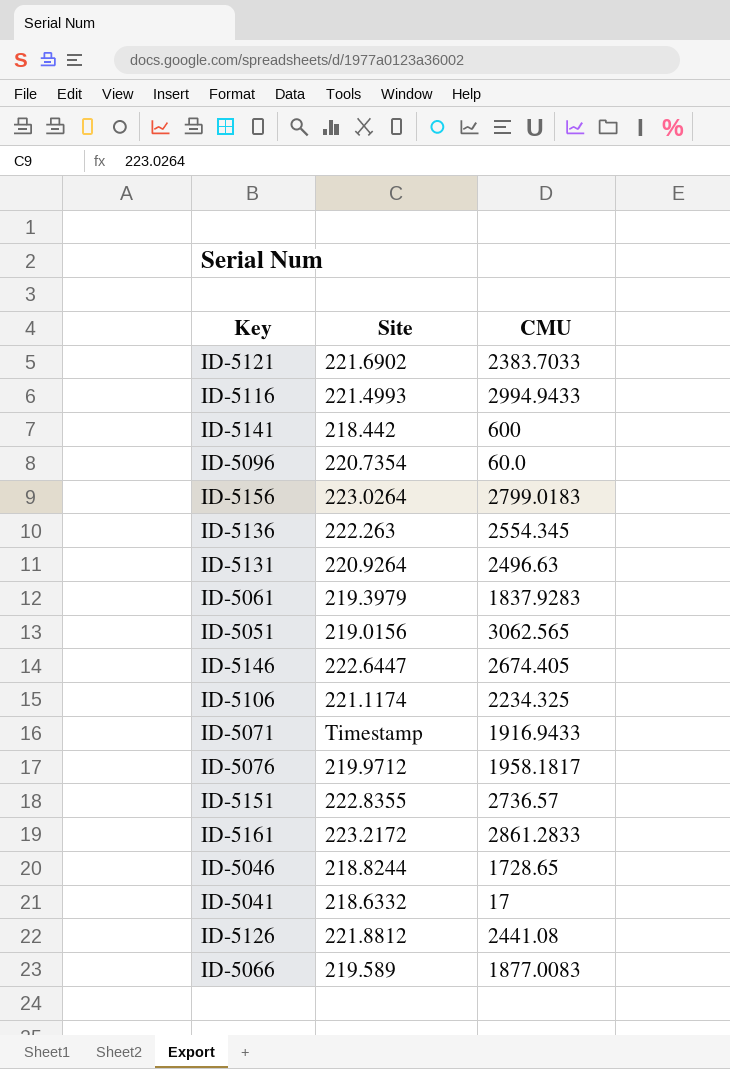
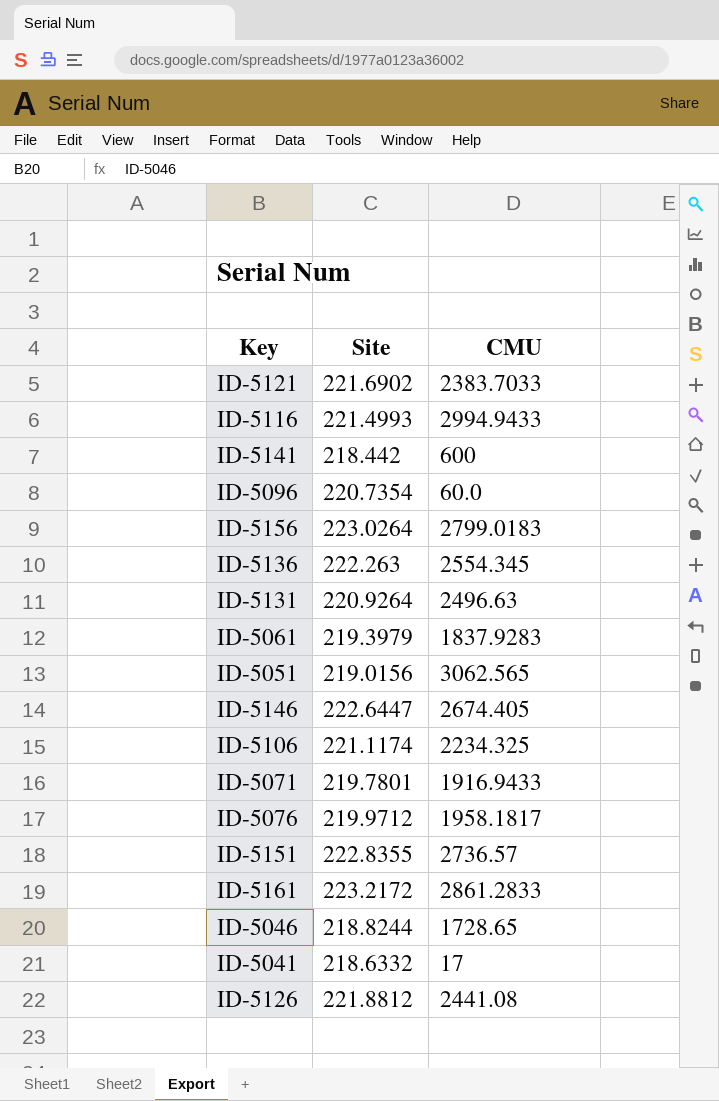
row ID-5066: 219.589 | 1877.0083 -> none
ID-5071 | Site: Timestamp -> 219.7801

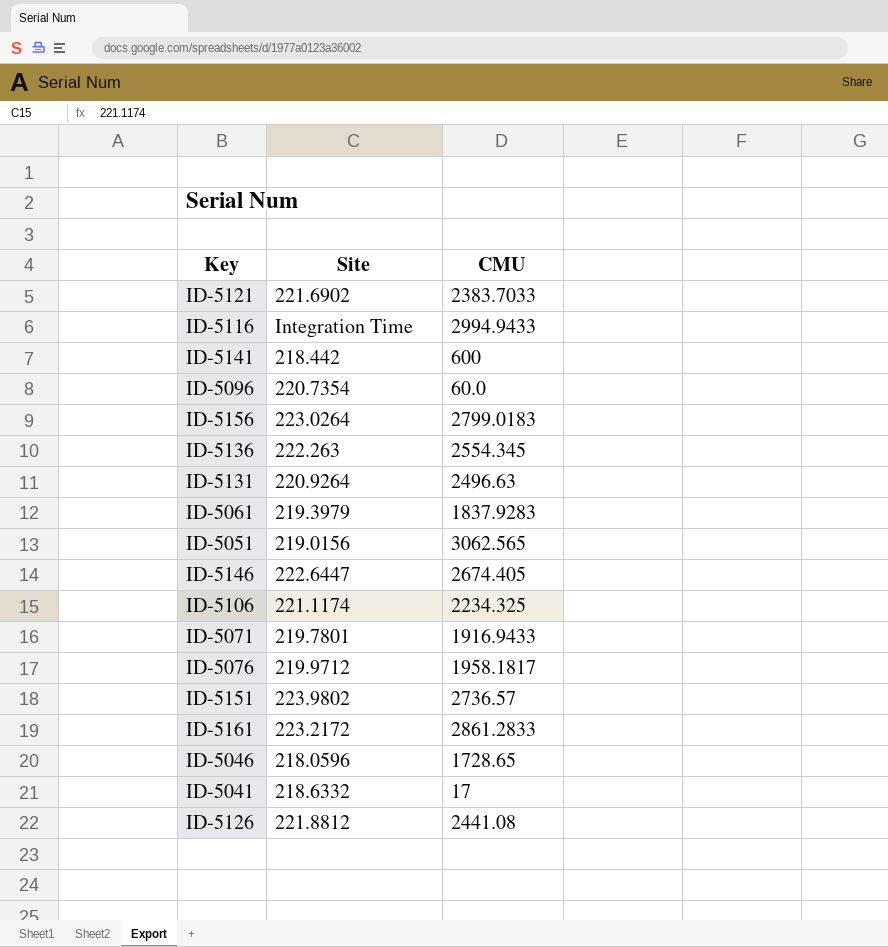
ID-5116 | Site: 221.4993 -> Integration Time
ID-5151 | Site: 222.8355 -> 223.9802
ID-5046 | Site: 218.8244 -> 218.0596

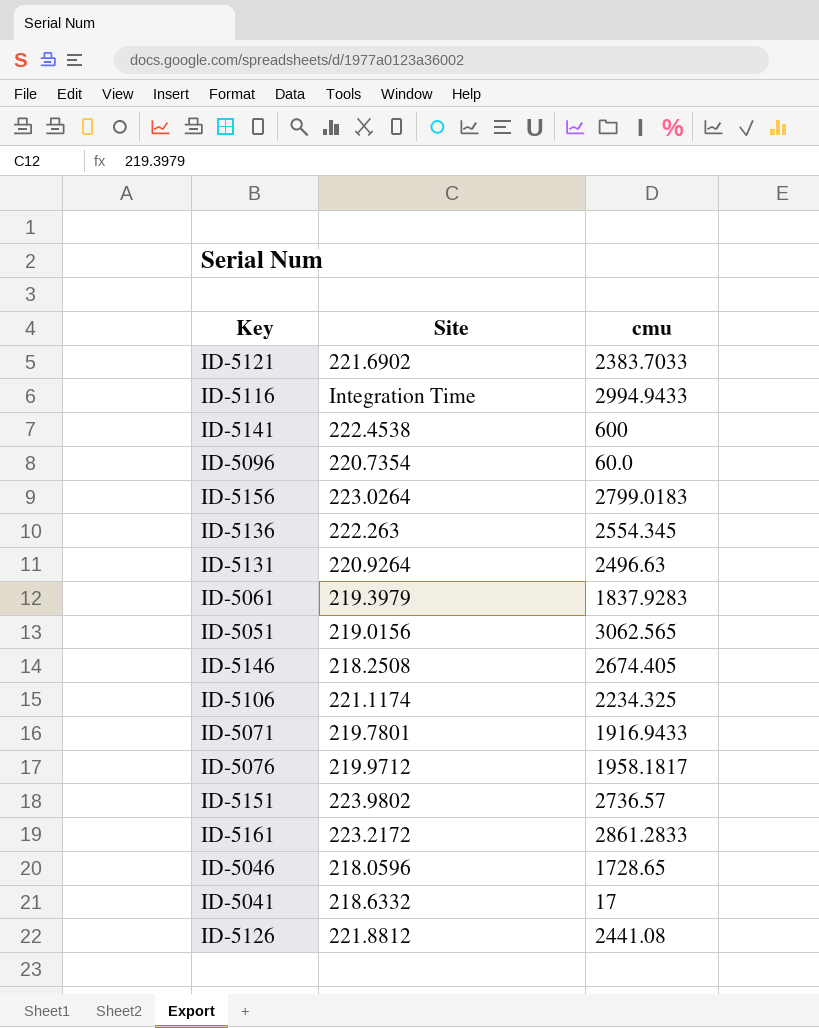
column name: CMU -> cmu
ID-5141 | Site: 218.442 -> 222.4538
ID-5146 | Site: 222.6447 -> 218.2508

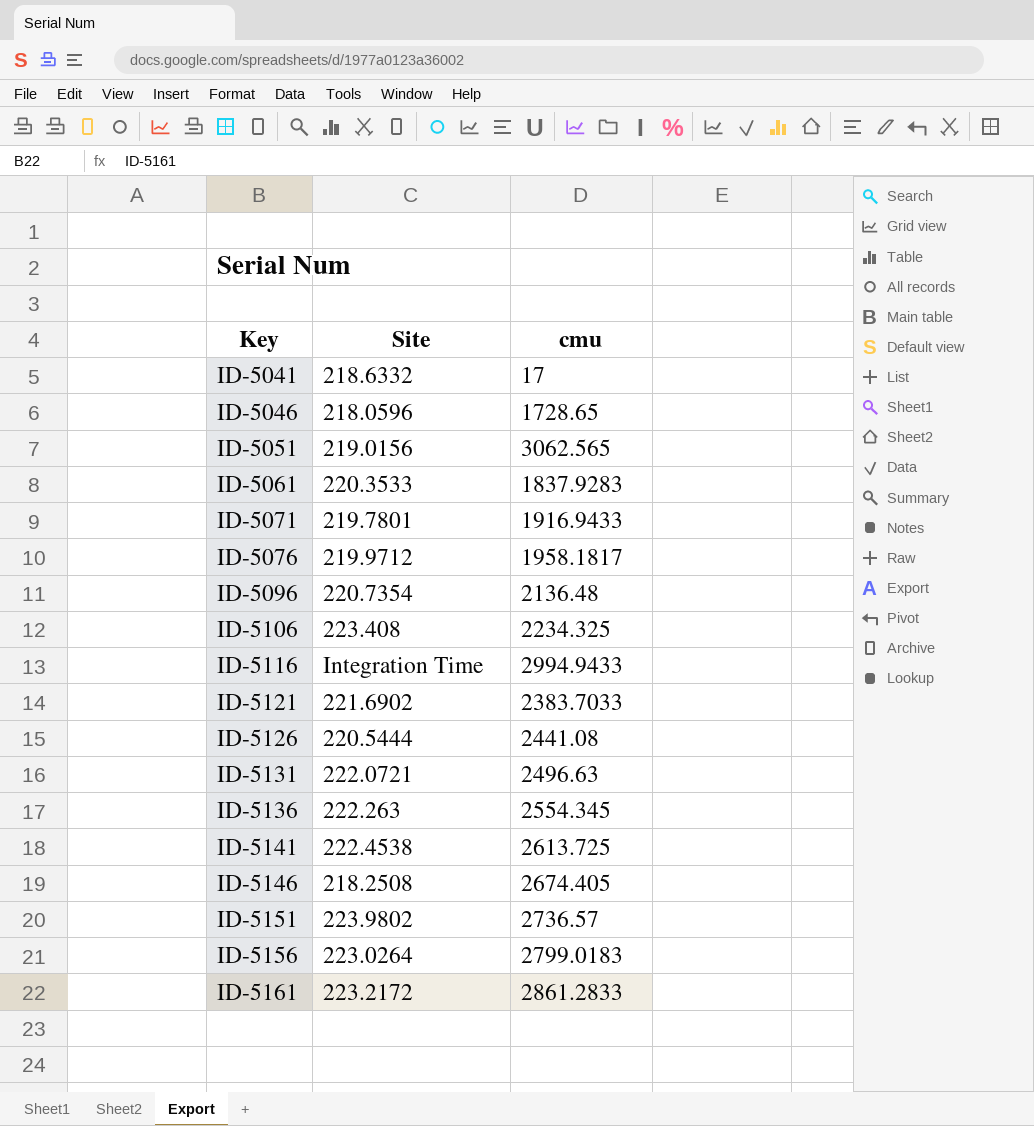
row order: none -> Key ascending
ID-5061 | Site: 219.3979 -> 220.3533
ID-5096 | cmu: 60.0 -> 2136.48
ID-5106 | Site: 221.1174 -> 223.408
ID-5126 | Site: 221.8812 -> 220.5444
ID-5131 | Site: 220.9264 -> 222.0721
ID-5141 | cmu: 600 -> 2613.725

